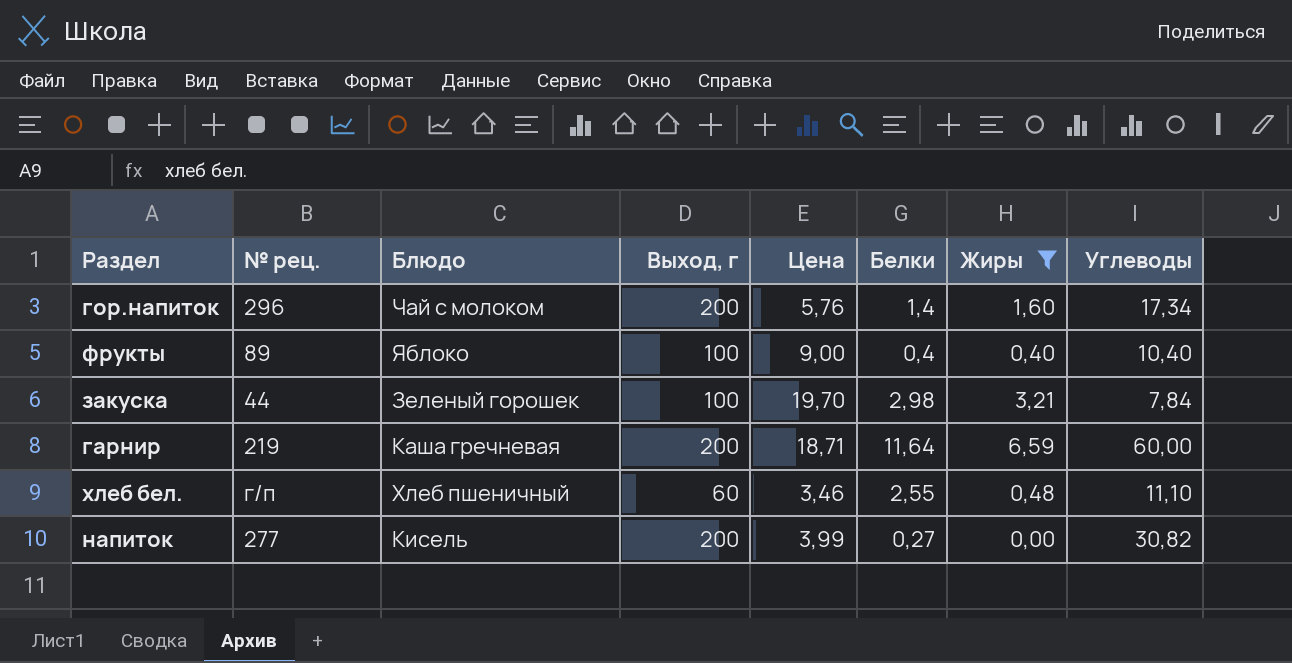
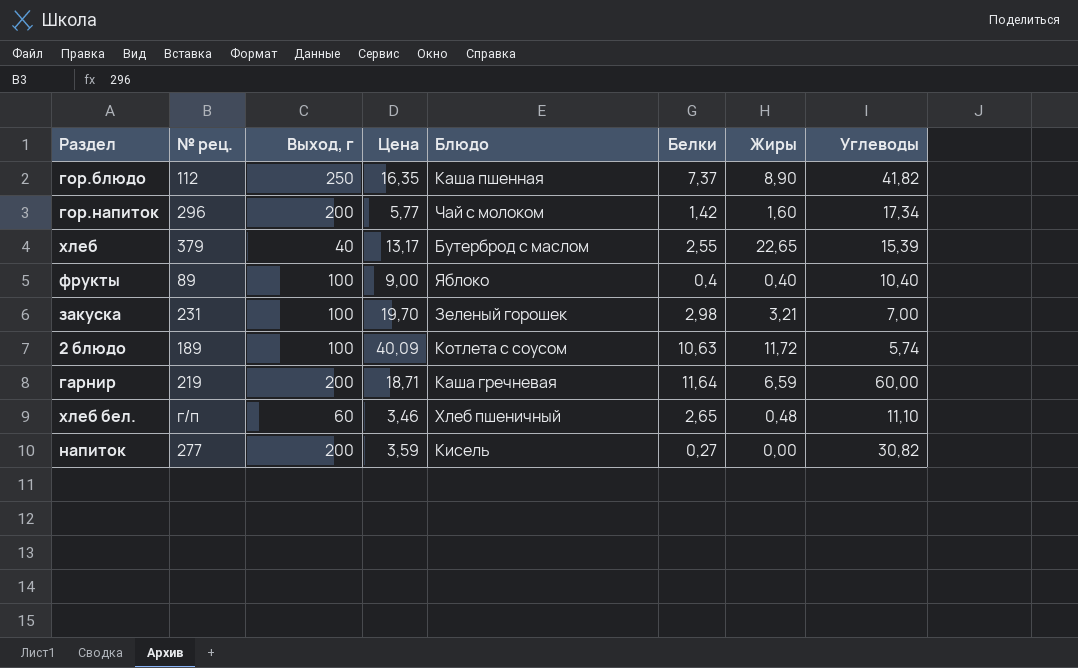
filter: Жиры <= 6,59 -> none
column Блюдо | position: 3 -> 5
гор.напиток | Цена: 5,76 -> 5,77
гор.напиток | Белки: 1,4 -> 1,42
закуска | № рец.: 44 -> 231
закуска | Углеводы: 7,84 -> 7,00
хлеб бел. | Белки: 2,55 -> 2,65
напиток | Цена: 3,99 -> 3,59

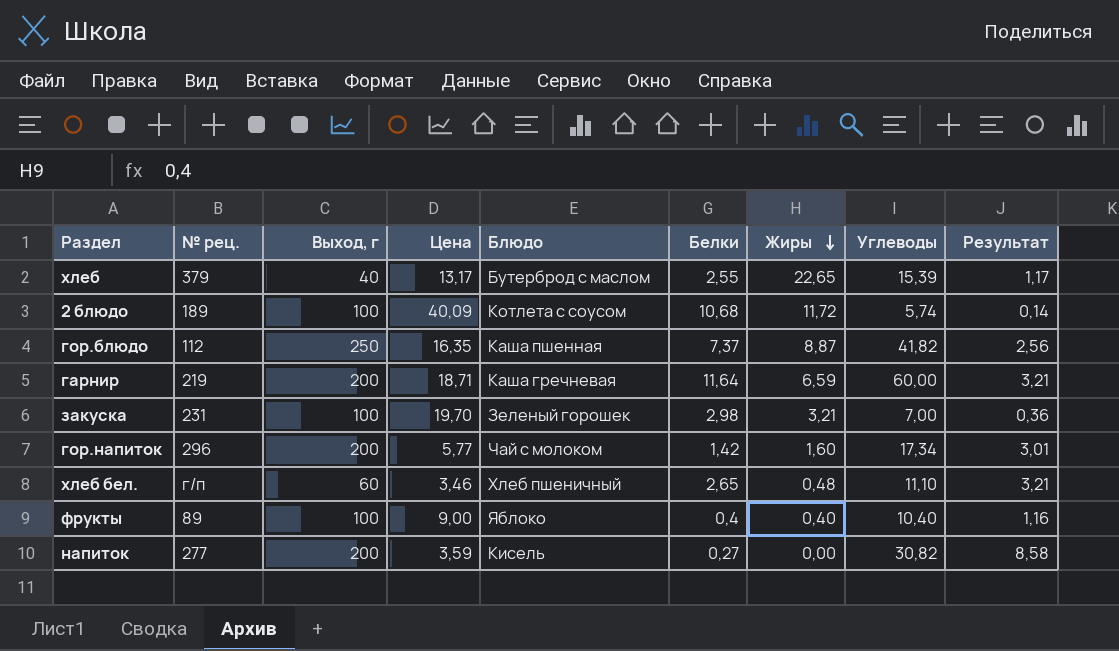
row order: none -> Жиры descending
column Результат | formula: none -> [Углеводы] / [Цена]
2 блюдо | Белки: 10,63 -> 10,68
гор.блюдо | Жиры: 8,90 -> 8,87

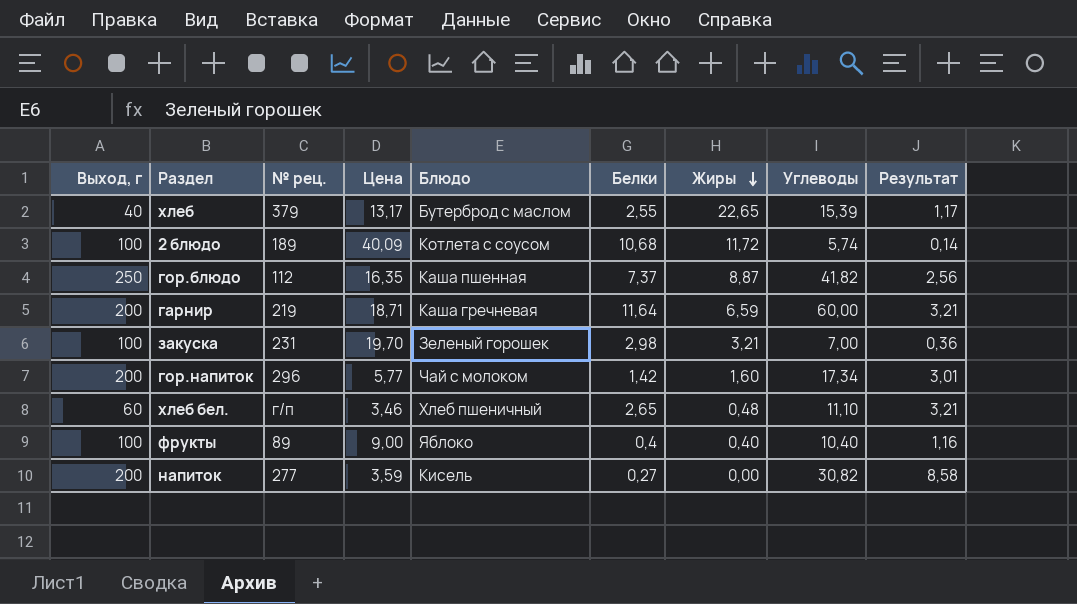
column Выход, г | position: 3 -> 1

